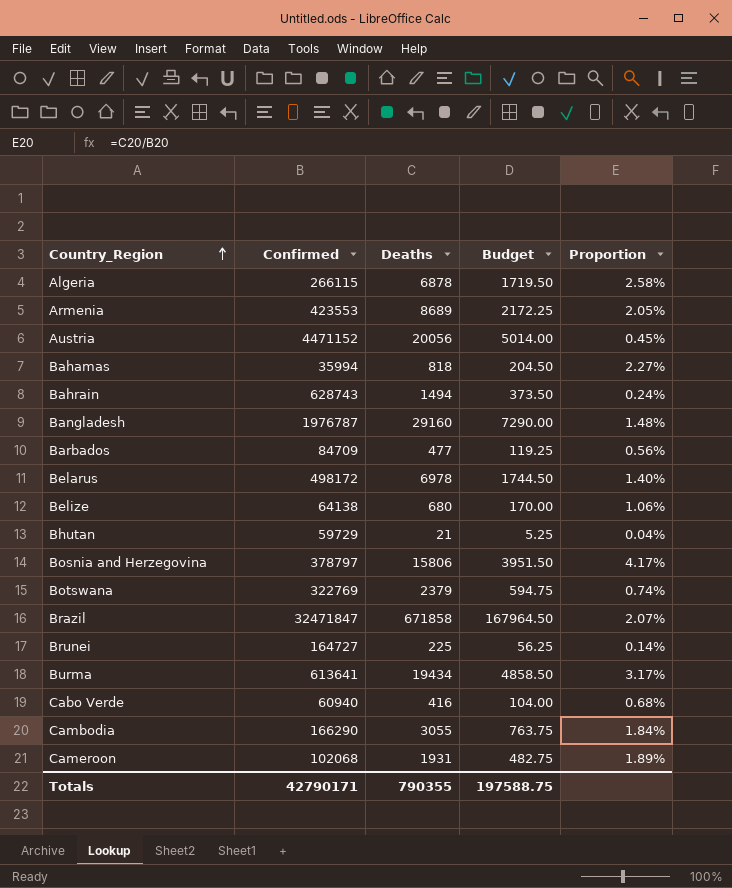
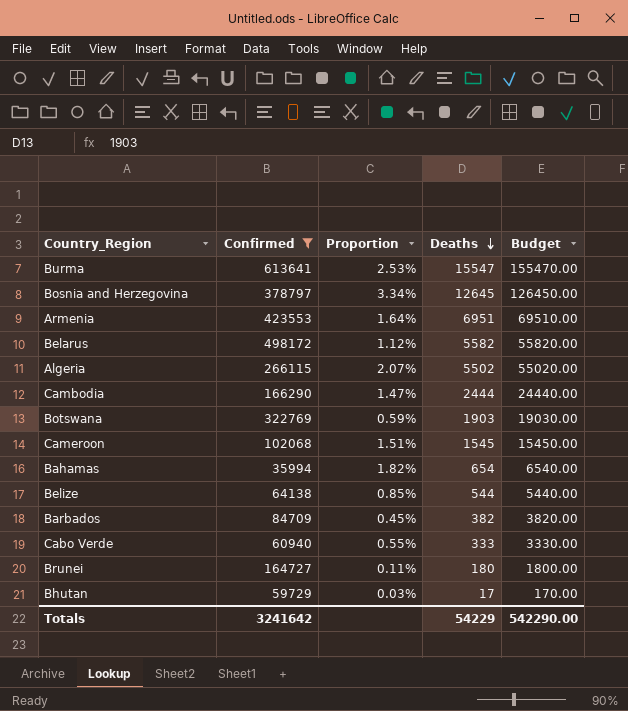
filter: none -> Confirmed <= 613641
row order: Country_Region ascending -> Deaths descending
column Proportion | position: 5 -> 3
column Budget | formula: [Deaths] * 0.25 -> [Deaths] * 10
Burma | Proportion: 3.17% -> 2.53%
Burma | Deaths: 19434 -> 15547
Bosnia and Herzegovina | Proportion: 4.17% -> 3.34%
Bosnia and Herzegovina | Deaths: 15806 -> 12645
Armenia | Proportion: 2.05% -> 1.64%
Armenia | Deaths: 8689 -> 6951
Belarus | Proportion: 1.40% -> 1.12%
Belarus | Deaths: 6978 -> 5582
Algeria | Proportion: 2.58% -> 2.07%
Algeria | Deaths: 6878 -> 5502
Cambodia | Proportion: 1.84% -> 1.47%
Cambodia | Deaths: 3055 -> 2444
Botswana | Proportion: 0.74% -> 0.59%
Botswana | Deaths: 2379 -> 1903
Cameroon | Proportion: 1.89% -> 1.51%
Cameroon | Deaths: 1931 -> 1545
Bahamas | Proportion: 2.27% -> 1.82%
Bahamas | Deaths: 818 -> 654
Belize | Proportion: 1.06% -> 0.85%
Belize | Deaths: 680 -> 544
Barbados | Proportion: 0.56% -> 0.45%
Barbados | Deaths: 477 -> 382
Cabo Verde | Proportion: 0.68% -> 0.55%
Cabo Verde | Deaths: 416 -> 333
Brunei | Proportion: 0.14% -> 0.11%
Brunei | Deaths: 225 -> 180
Bhutan | Proportion: 0.04% -> 0.03%
Bhutan | Deaths: 21 -> 17
Totals | Confirmed: 42790171 -> 3241642
Totals | Deaths: 790355 -> 54229
Totals | Budget: 197588.75 -> 542290.00

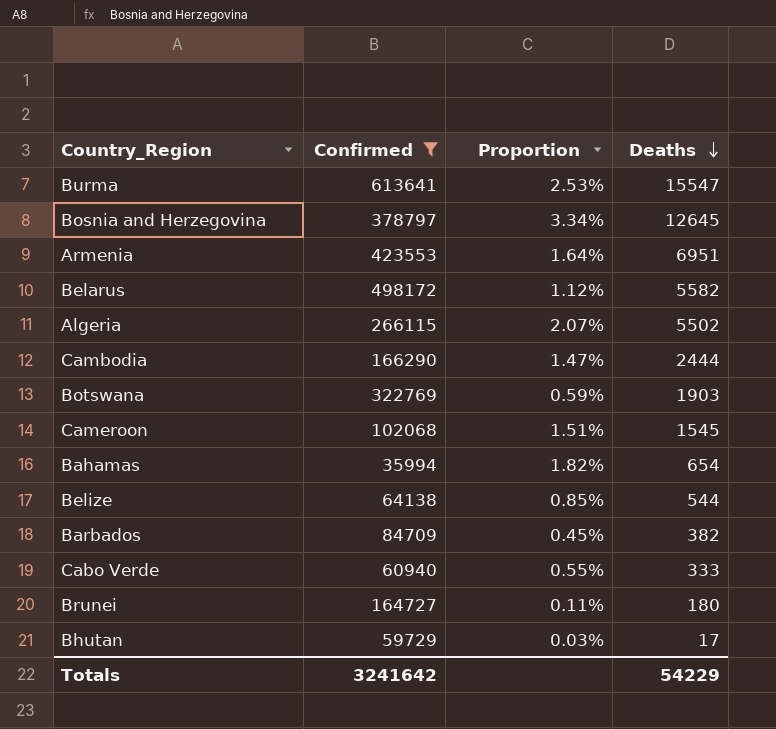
column Budget | formula: [Deaths] * 10 -> none

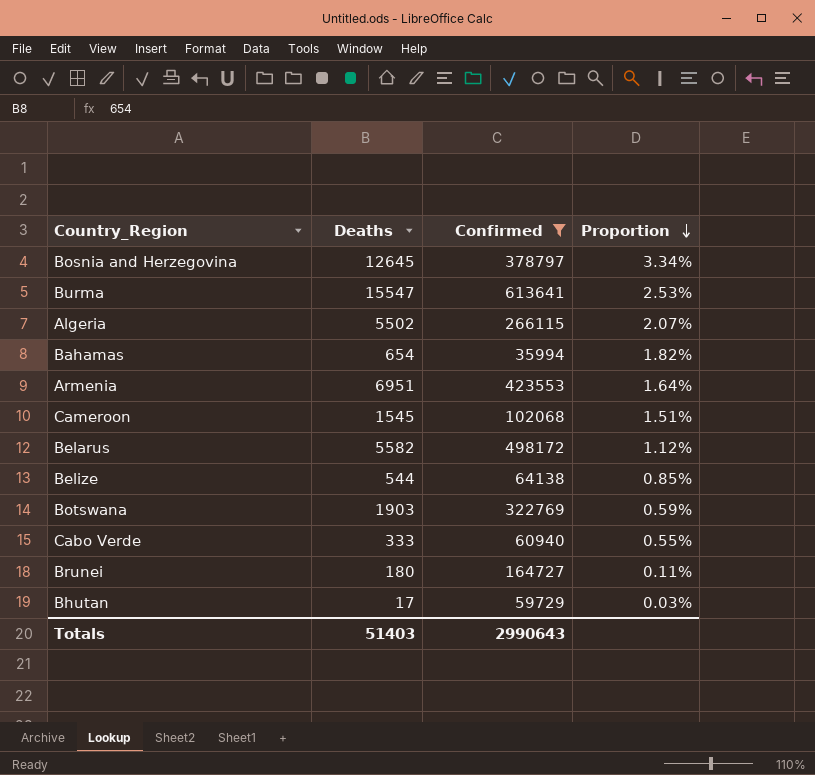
row order: Deaths descending -> Proportion descending
column Deaths | position: 4 -> 2
row Cambodia: 166290 | 1.47% | 2444 -> none
row Barbados: 84709 | 0.45% | 382 -> none
Totals | Deaths: 54229 -> 51403
Totals | Confirmed: 3241642 -> 2990643

